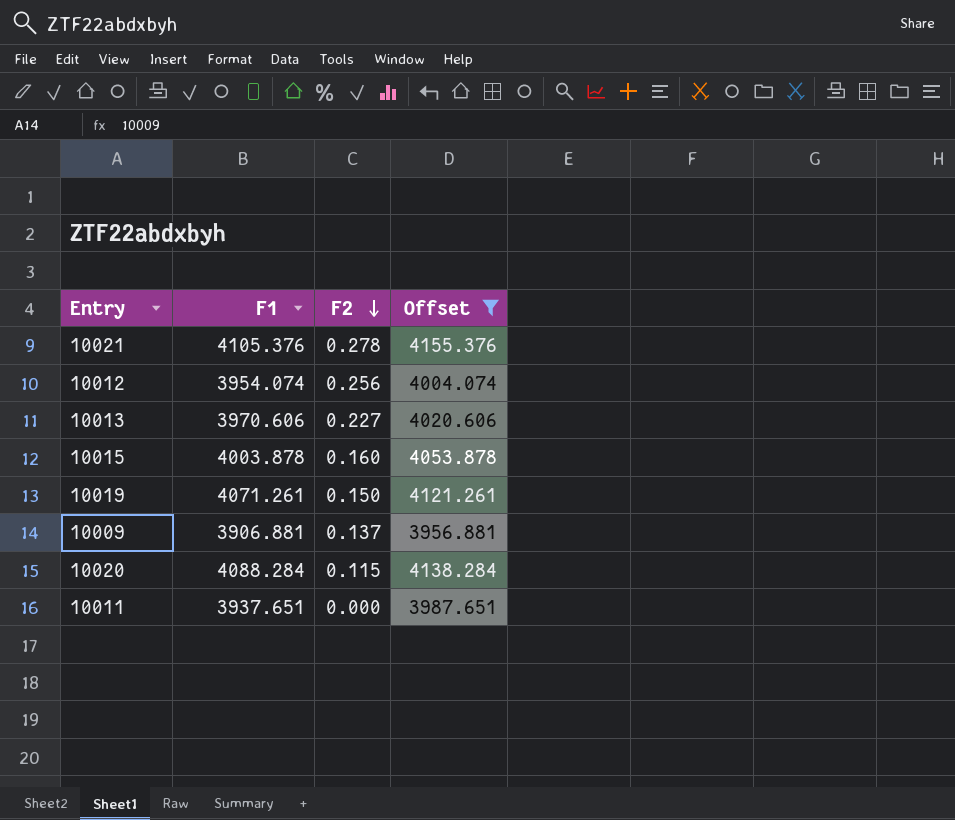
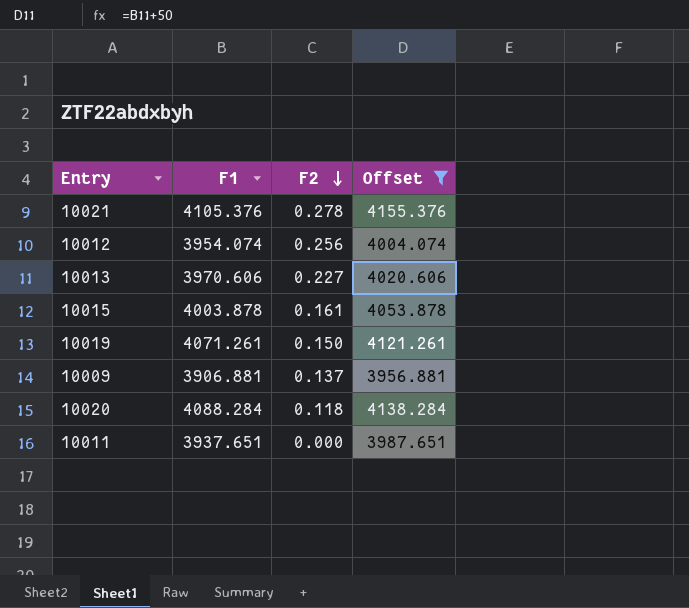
10015 | F2: 0.160 -> 0.161
10020 | F2: 0.115 -> 0.118

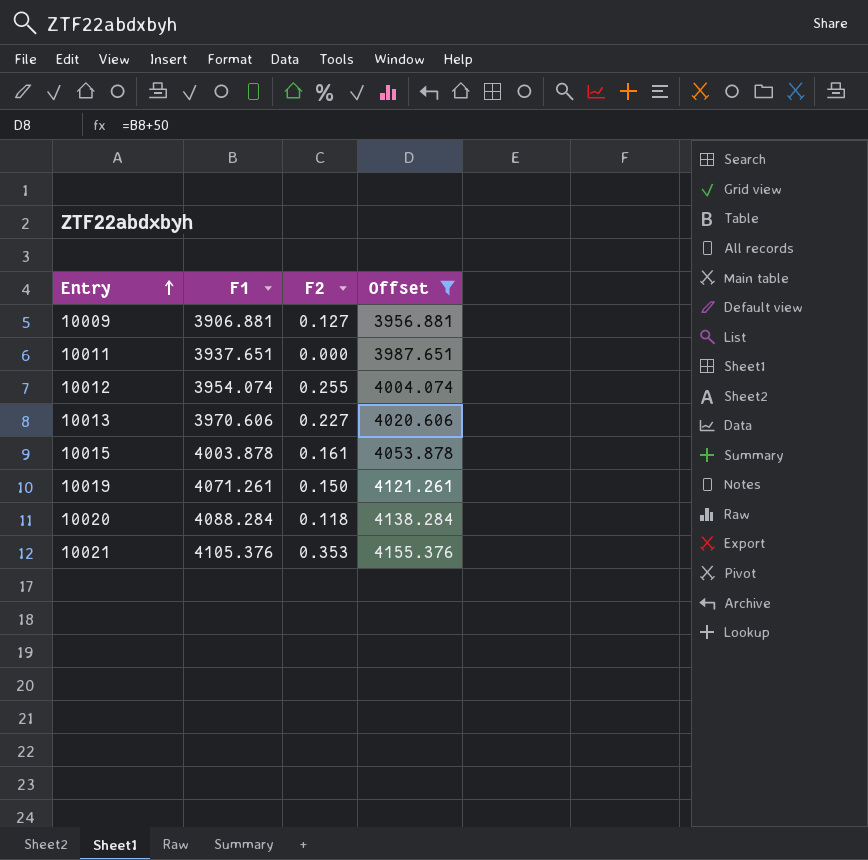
row order: F2 descending -> Entry ascending
10009 | F2: 0.137 -> 0.127
10012 | F2: 0.256 -> 0.255
10021 | F2: 0.278 -> 0.353

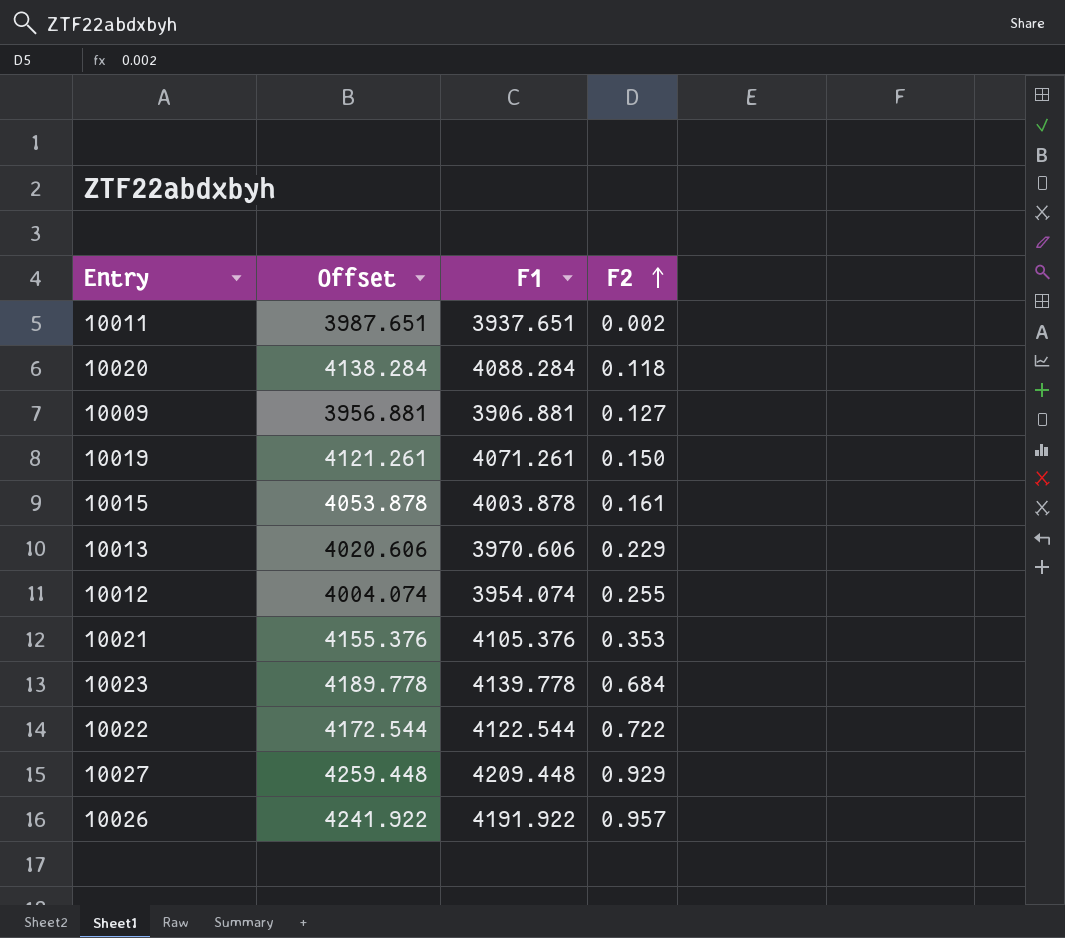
filter: Offset <= 4155.376 -> none
row order: Entry ascending -> F2 ascending
column Offset | position: 4 -> 2
10011 | F2: 0.000 -> 0.002
10013 | F2: 0.227 -> 0.229

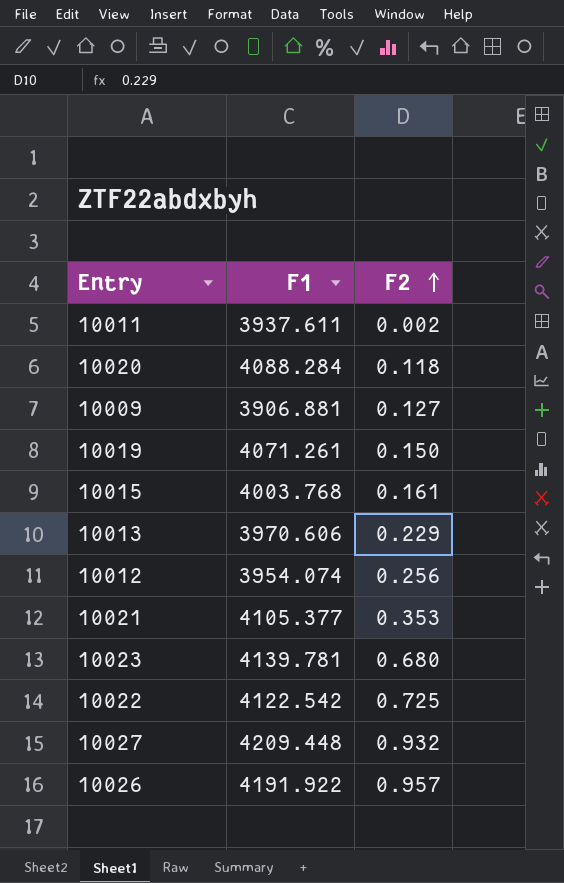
column Offset | formula: [F1] + 50 -> none
10011 | F1: 3937.651 -> 3937.611
10015 | F1: 4003.878 -> 4003.768
10012 | F2: 0.255 -> 0.256
10021 | F1: 4105.376 -> 4105.377
10023 | F1: 4139.778 -> 4139.781
10023 | F2: 0.684 -> 0.680
10022 | F1: 4122.544 -> 4122.542
10022 | F2: 0.722 -> 0.725
10027 | F2: 0.929 -> 0.932

